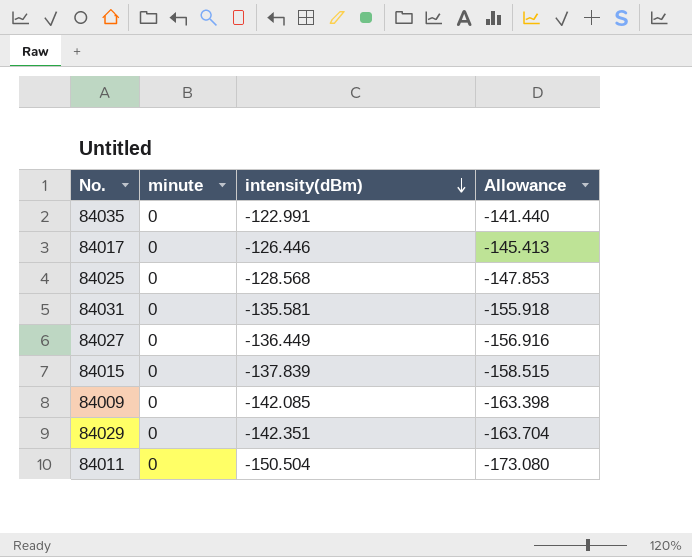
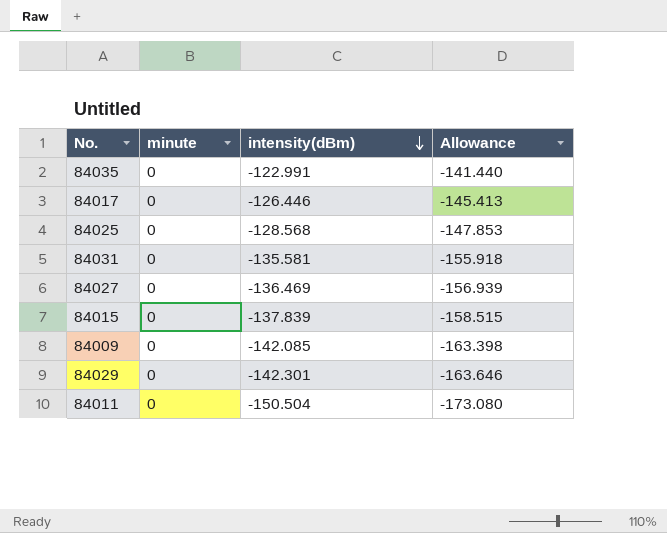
84027 | intensity(dBm): -136.449 -> -136.469
84027 | Allowance: -156.916 -> -156.939
84029 | intensity(dBm): -142.351 -> -142.301
84029 | Allowance: -163.704 -> -163.646

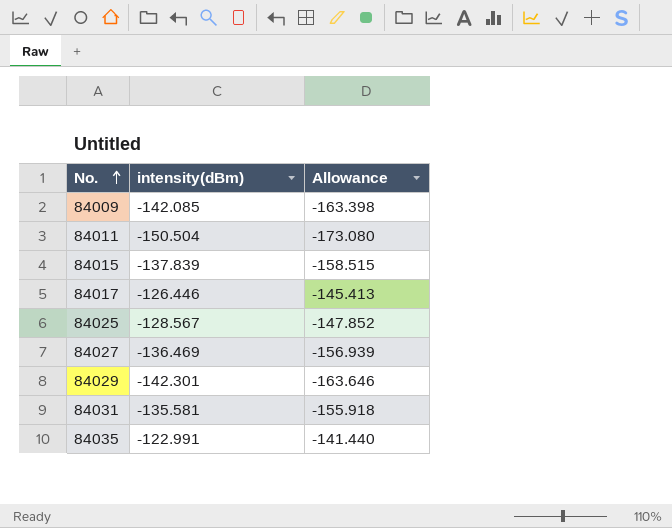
row order: intensity(dBm) descending -> No. ascending
column minute | position: 2 -> none
84025 | intensity(dBm): -128.568 -> -128.567
84025 | Allowance: -147.853 -> -147.852

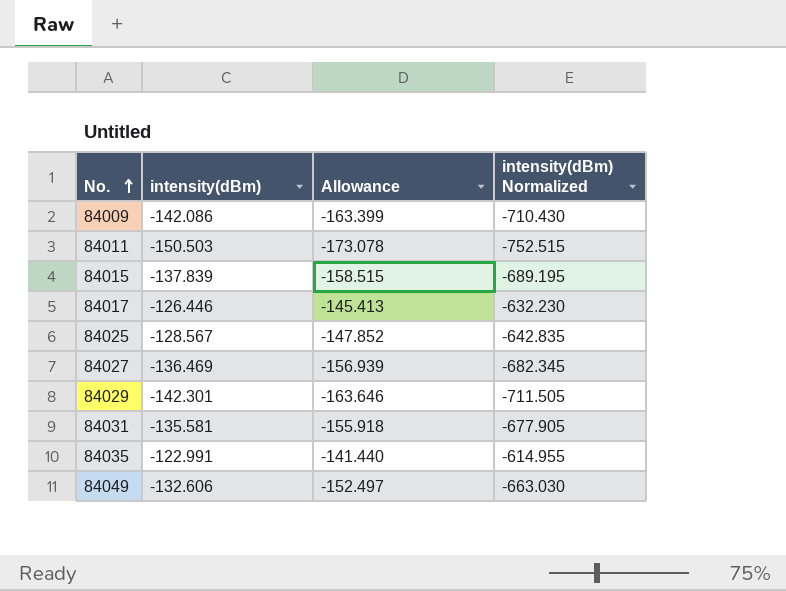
column intensity(dBm) Normalized | formula: none -> [intensity(dBm)] * 5
84009 | intensity(dBm): -142.085 -> -142.086
84009 | Allowance: -163.398 -> -163.399
84011 | intensity(dBm): -150.504 -> -150.503
84011 | Allowance: -173.080 -> -173.078
row 84049: none -> -132.606 | -152.497 | -663.030

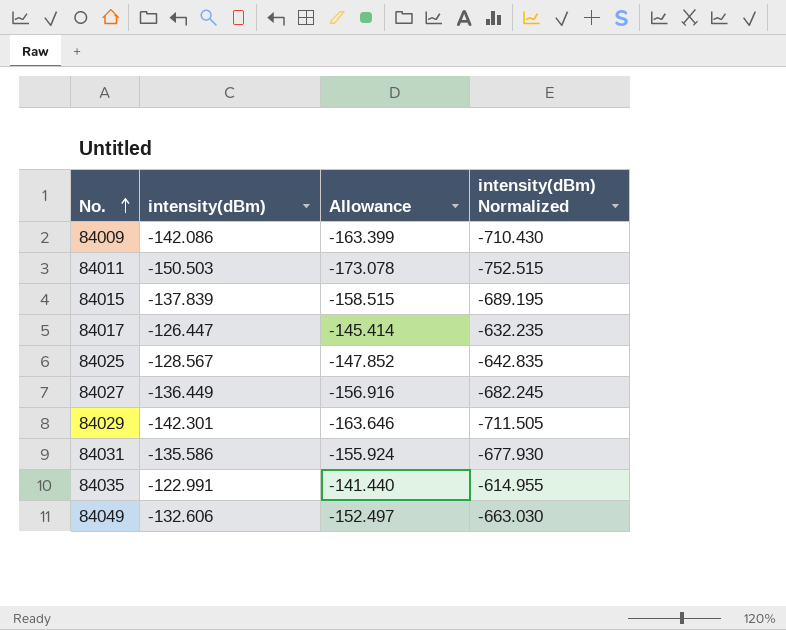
84017 | intensity(dBm): -126.446 -> -126.447
84017 | Allowance: -145.413 -> -145.414
84017 | intensity(dBm) Normalized: -632.230 -> -632.235
84027 | intensity(dBm): -136.469 -> -136.449
84027 | Allowance: -156.939 -> -156.916
84027 | intensity(dBm) Normalized: -682.345 -> -682.245
84031 | intensity(dBm): -135.581 -> -135.586
84031 | Allowance: -155.918 -> -155.924
84031 | intensity(dBm) Normalized: -677.905 -> -677.930

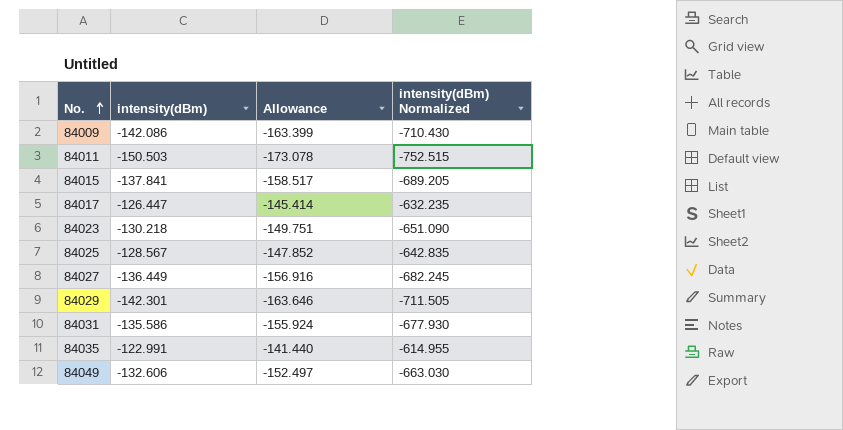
84015 | intensity(dBm): -137.839 -> -137.841
84015 | Allowance: -158.515 -> -158.517
84015 | intensity(dBm) Normalized: -689.195 -> -689.205
row 84023: none -> -130.218 | -149.751 | -651.090

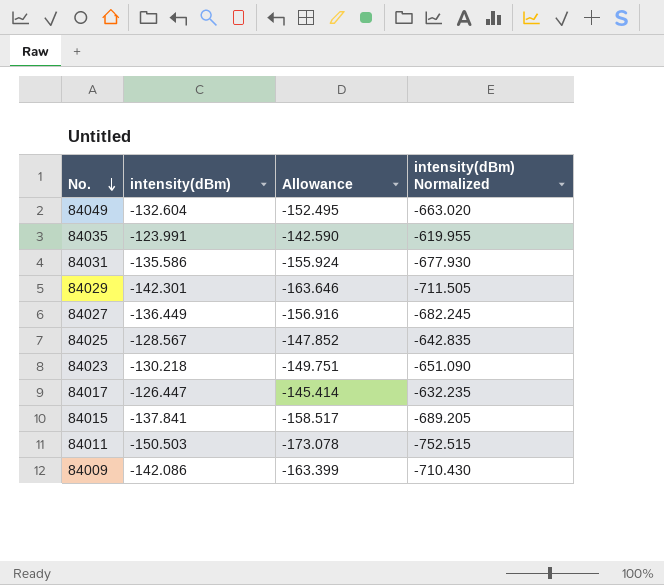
row order: No. ascending -> No. descending
84049 | intensity(dBm): -132.606 -> -132.604
84049 | Allowance: -152.497 -> -152.495
84049 | intensity(dBm) Normalized: -663.030 -> -663.020
84035 | intensity(dBm): -122.991 -> -123.991
84035 | Allowance: -141.440 -> -142.590
84035 | intensity(dBm) Normalized: -614.955 -> -619.955

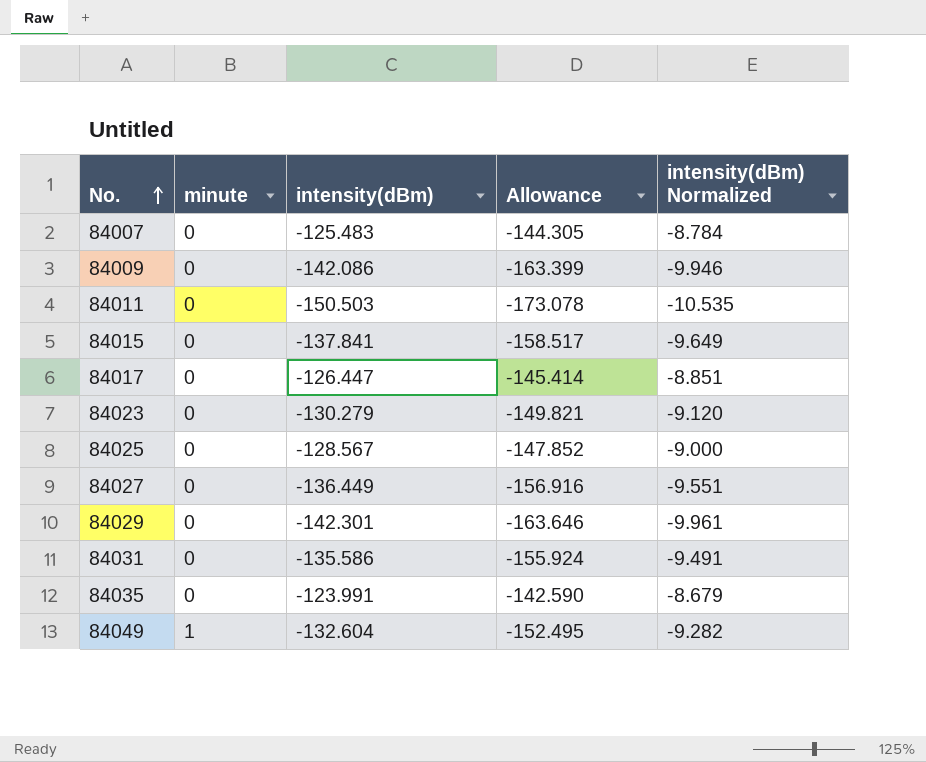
row order: No. descending -> No. ascending
column minute | position: none -> 2
column intensity(dBm) Normalized | formula: [intensity(dBm)] * 5 -> [intensity(dBm)] * 0.07
row 84007: none -> 0 | -125.483 | -144.305 | -8.784
84023 | intensity(dBm): -130.218 -> -130.279
84023 | Allowance: -149.751 -> -149.821

